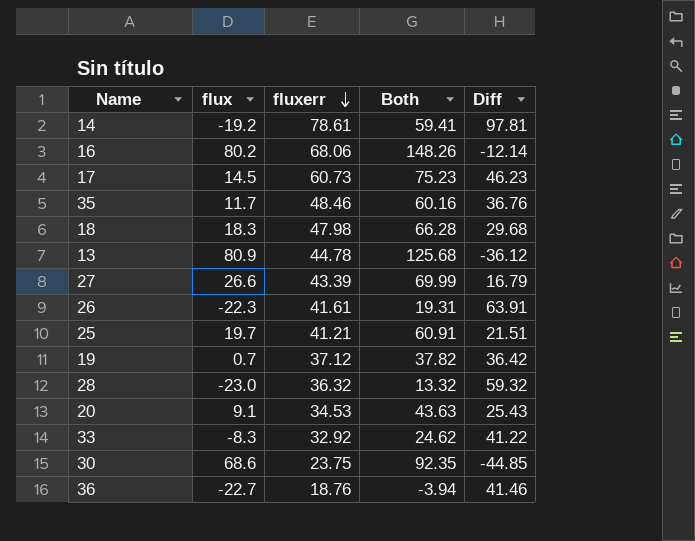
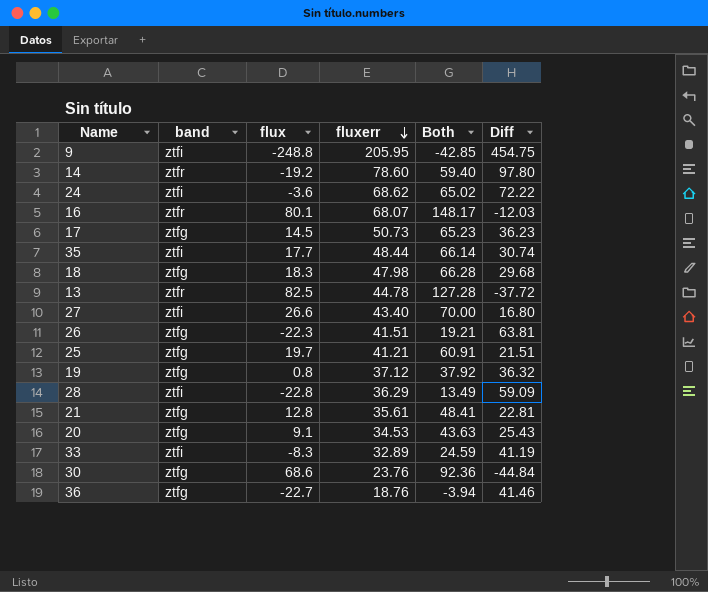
column band | position: none -> 2
row 9: none -> ztfi | -248.8 | 205.95 | -42.85 | 454.75
14 | fluxerr: 78.61 -> 78.60
14 | Both: 59.41 -> 59.40
14 | Diff: 97.81 -> 97.80
row 24: none -> ztfi | -3.6 | 68.62 | 65.02 | 72.22
16 | flux: 80.2 -> 80.1
16 | fluxerr: 68.06 -> 68.07
16 | Both: 148.26 -> 148.17
16 | Diff: -12.14 -> -12.03
17 | fluxerr: 60.73 -> 50.73
17 | Both: 75.23 -> 65.23
17 | Diff: 46.23 -> 36.23
35 | flux: 11.7 -> 17.7
35 | fluxerr: 48.46 -> 48.44
35 | Both: 60.16 -> 66.14
35 | Diff: 36.76 -> 30.74
13 | flux: 80.9 -> 82.5
13 | Both: 125.68 -> 127.28
13 | Diff: -36.12 -> -37.72
27 | fluxerr: 43.39 -> 43.40
27 | Both: 69.99 -> 70.00
27 | Diff: 16.79 -> 16.80
26 | fluxerr: 41.61 -> 41.51
26 | Both: 19.31 -> 19.21
26 | Diff: 63.91 -> 63.81
19 | flux: 0.7 -> 0.8
19 | Both: 37.82 -> 37.92
19 | Diff: 36.42 -> 36.32
28 | flux: -23.0 -> -22.8
28 | fluxerr: 36.32 -> 36.29
28 | Both: 13.32 -> 13.49
28 | Diff: 59.32 -> 59.09
row 21: none -> ztfg | 12.8 | 35.61 | 48.41 | 22.81
33 | fluxerr: 32.92 -> 32.89
33 | Both: 24.62 -> 24.59
33 | Diff: 41.22 -> 41.19
30 | fluxerr: 23.75 -> 23.76
30 | Both: 92.35 -> 92.36
30 | Diff: -44.85 -> -44.84

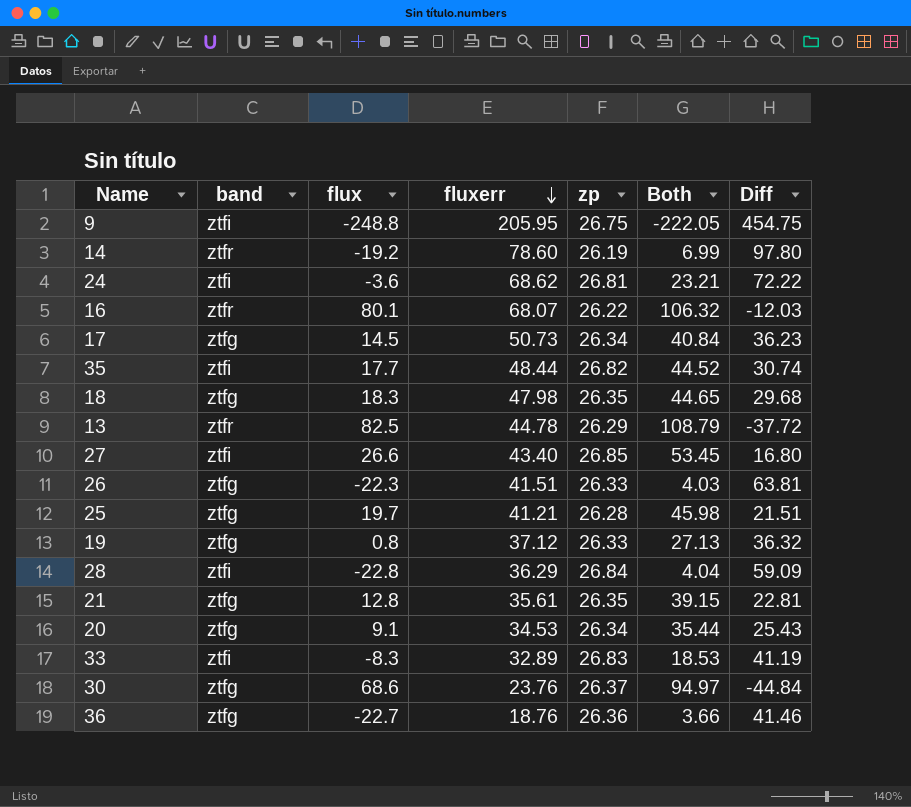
column zp | position: none -> 5
column Both | formula: [flux] + [fluxerr] -> [flux] + [zp]

